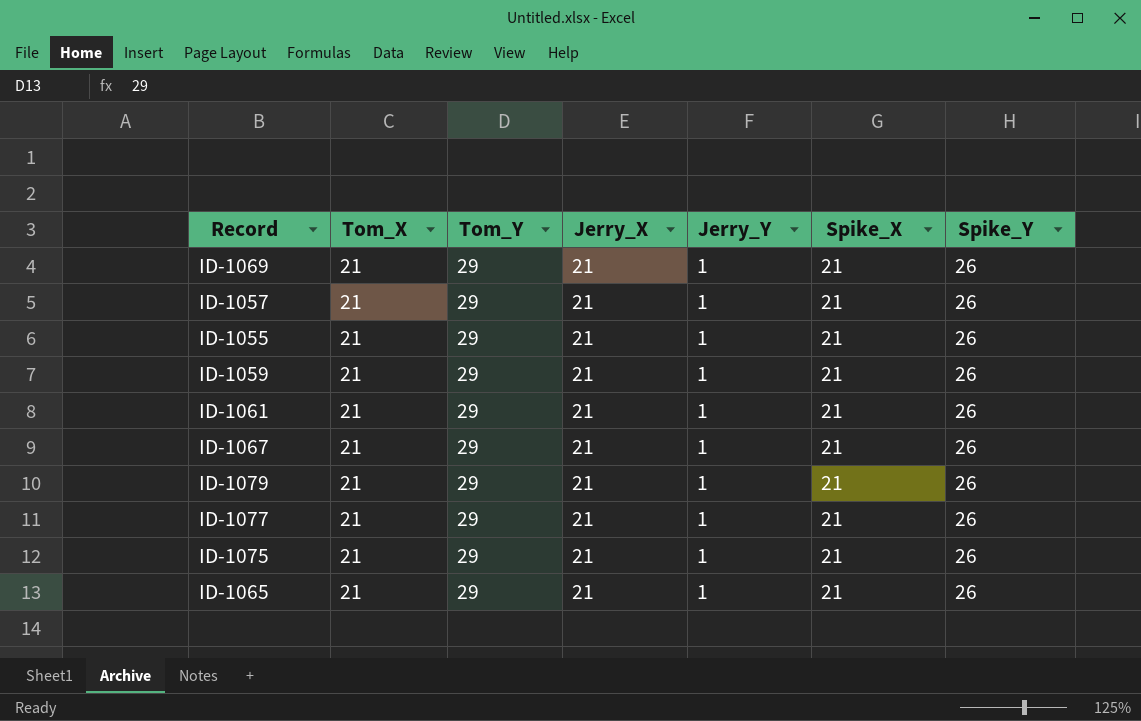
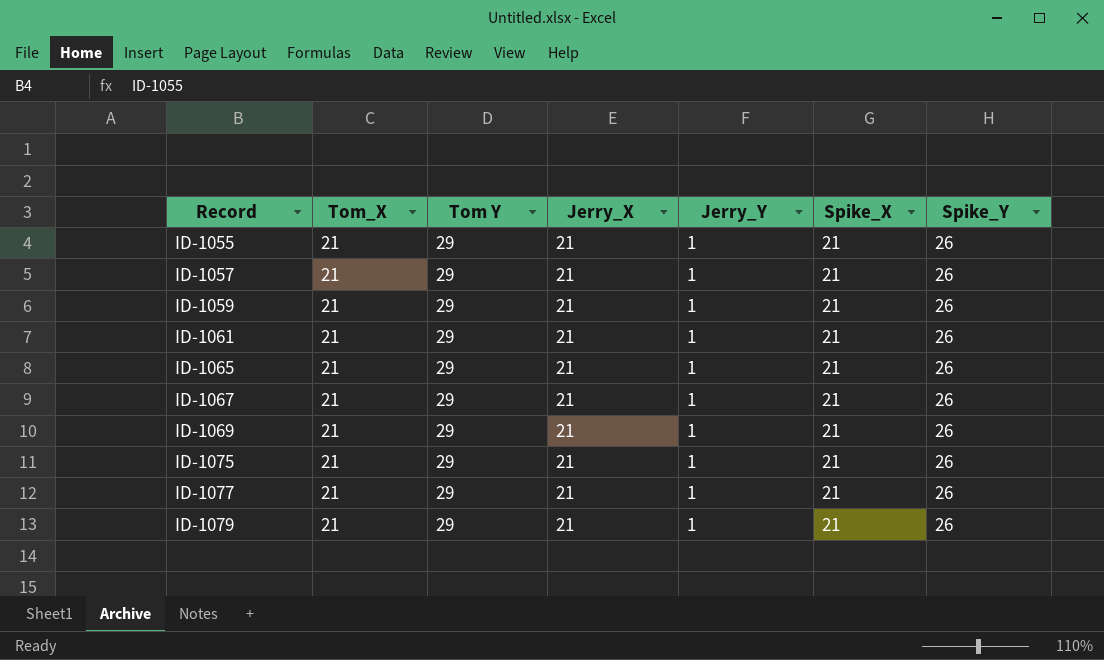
row order: none -> Record ascending
column name: Tom_Y -> Tom Y

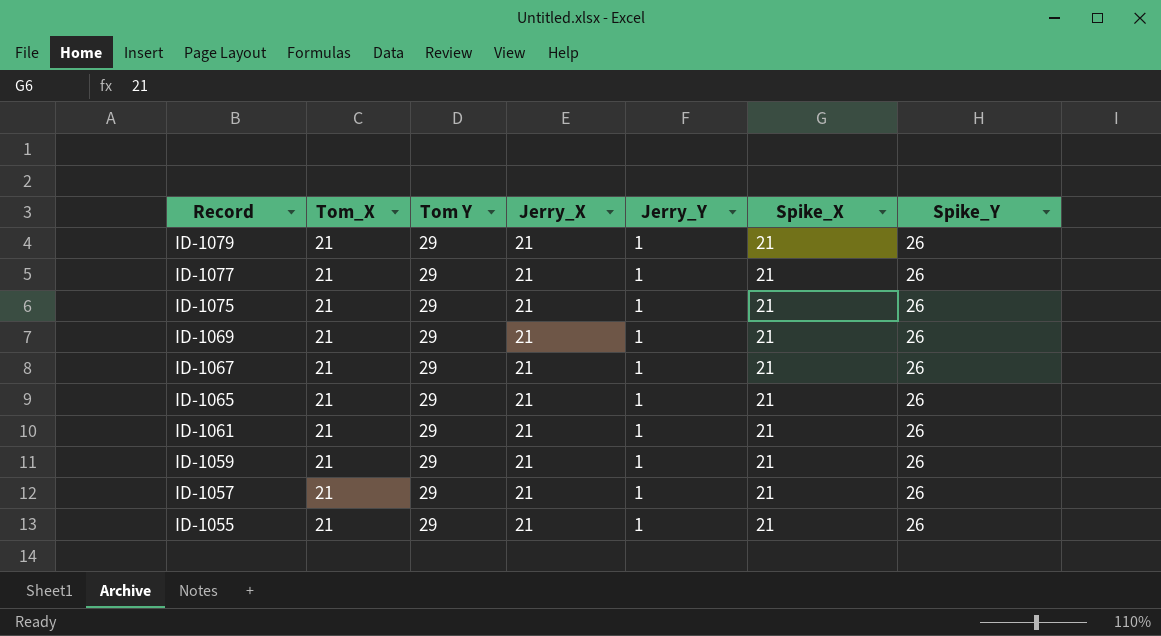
row order: Record ascending -> Record descending

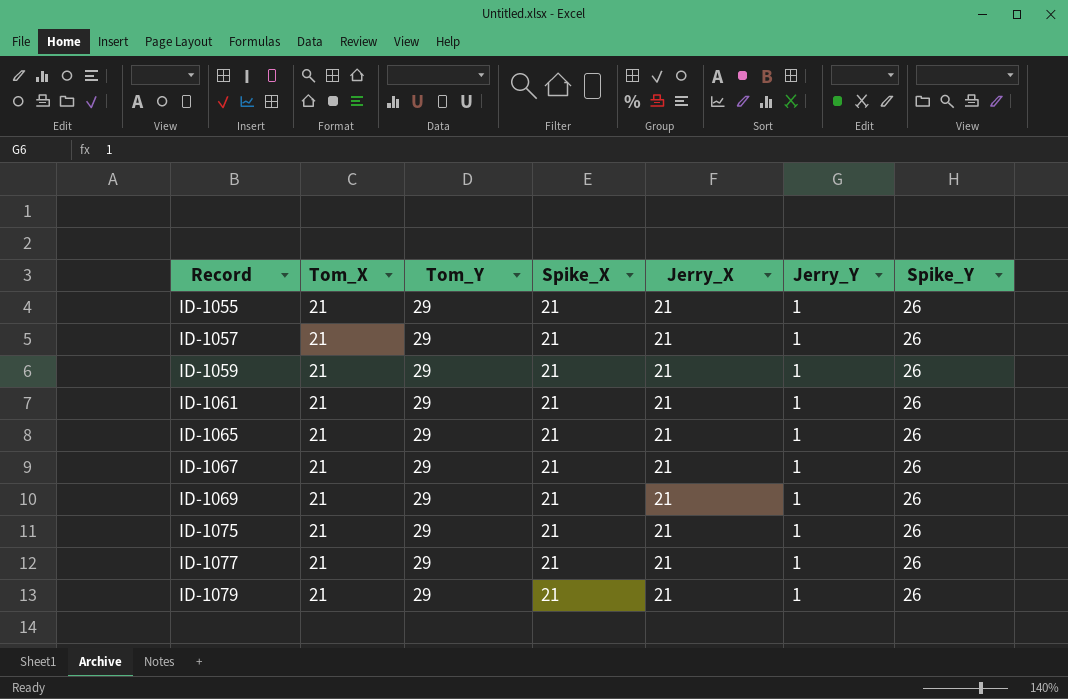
row order: Record descending -> Record ascending
column name: Tom Y -> Tom_Y
column Spike_X | position: 6 -> 4

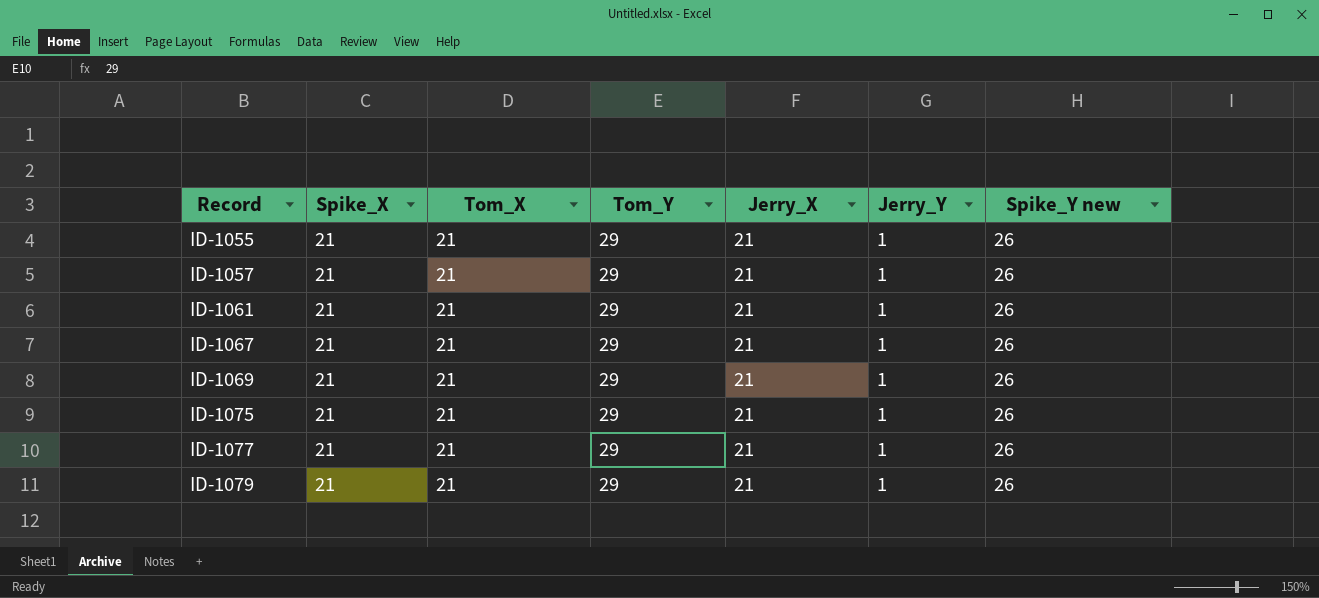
column Spike_X | position: 4 -> 2
column name: Spike_Y -> Spike_Y new
row ID-1059: 21 | 29 | 21 | 21 | 1 | 26 -> none
row ID-1065: 21 | 29 | 21 | 21 | 1 | 26 -> none

